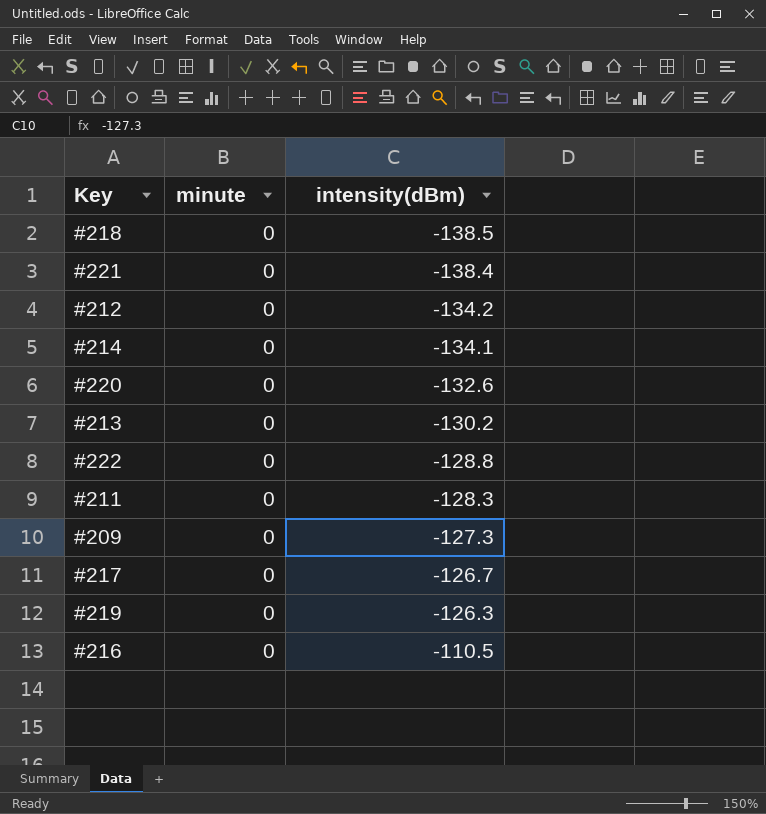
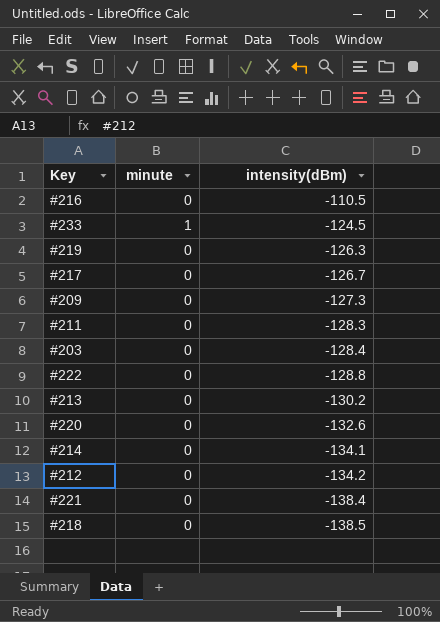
row order: intensity(dBm) ascending -> intensity(dBm) descending
row #233: none -> 1 | -124.5
row #203: none -> 0 | -128.4

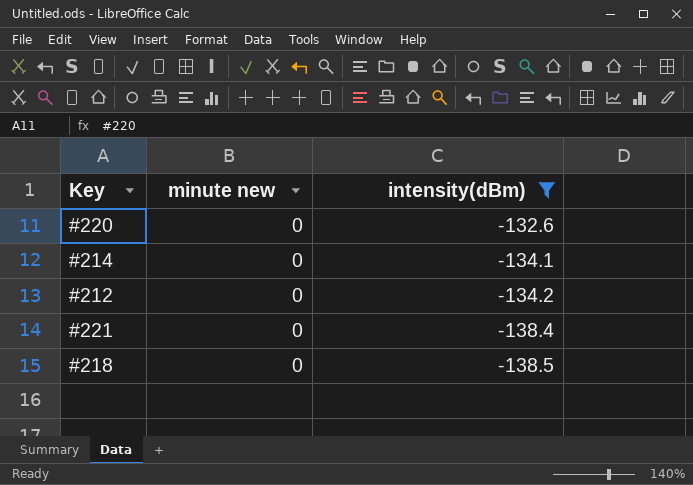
filter: none -> intensity(dBm) <= -132.6
column name: minute -> minute new

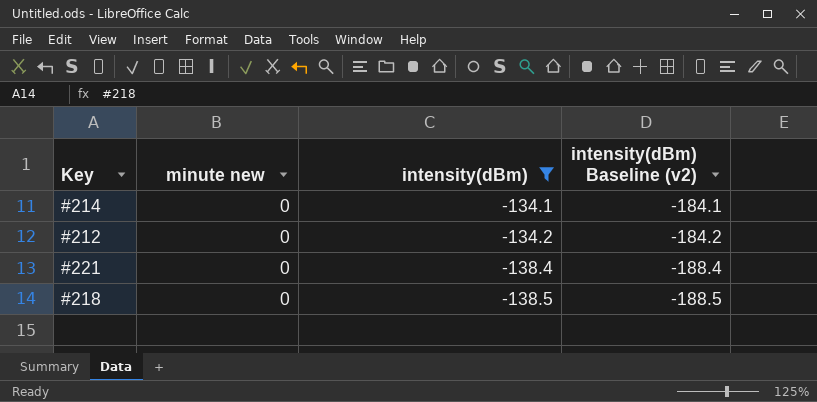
column intensity(dBm) Baseline (v2) | formula: none -> [intensity(dBm)] - 50
row #220: 0 | -132.6 -> none

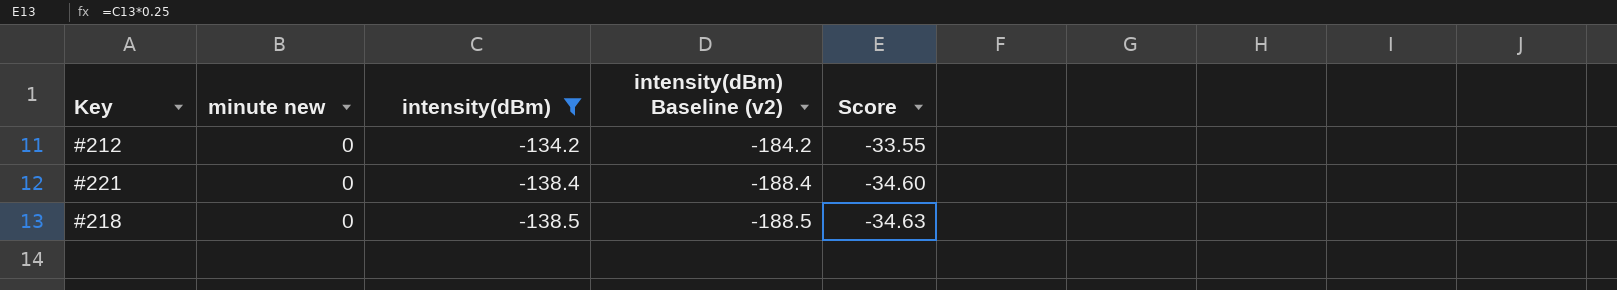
column Score | formula: none -> [intensity(dBm)] * 0.25
row #214: 0 | -134.1 | -184.1 -> none

